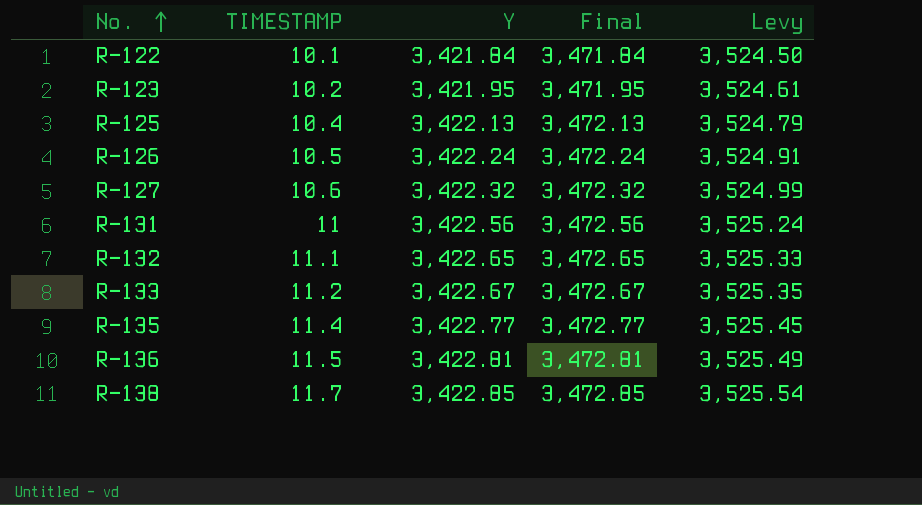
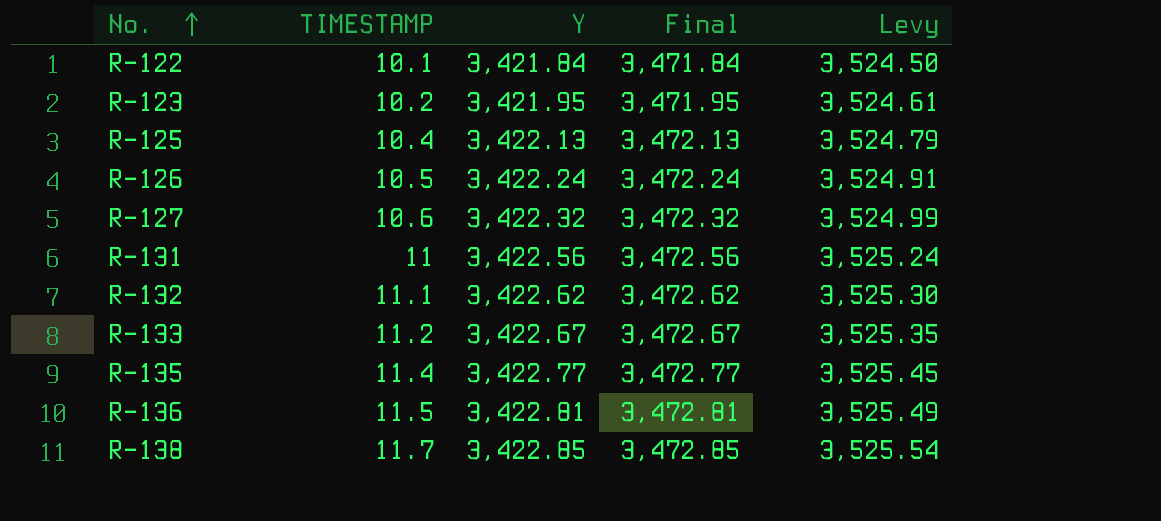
R-132 | Y: 3,422.65 -> 3,422.62
R-132 | Final: 3,472.65 -> 3,472.62
R-132 | Levy: 3,525.33 -> 3,525.30

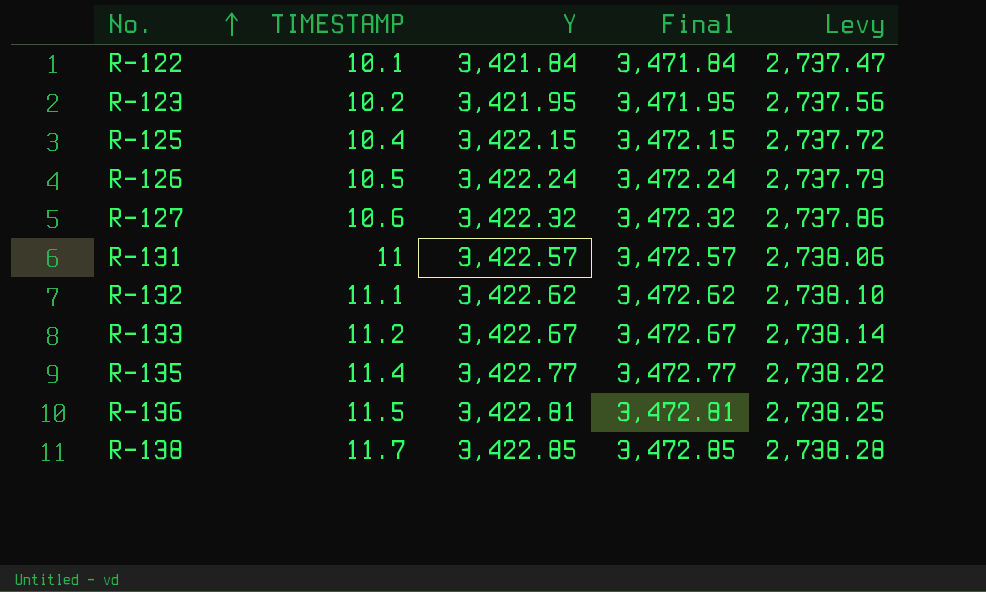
column Levy | formula: [Y] * 1.03 -> [Y] * 0.8
R-125 | Y: 3,422.13 -> 3,422.15
R-125 | Final: 3,472.13 -> 3,472.15
R-131 | Y: 3,422.56 -> 3,422.57
R-131 | Final: 3,472.56 -> 3,472.57

